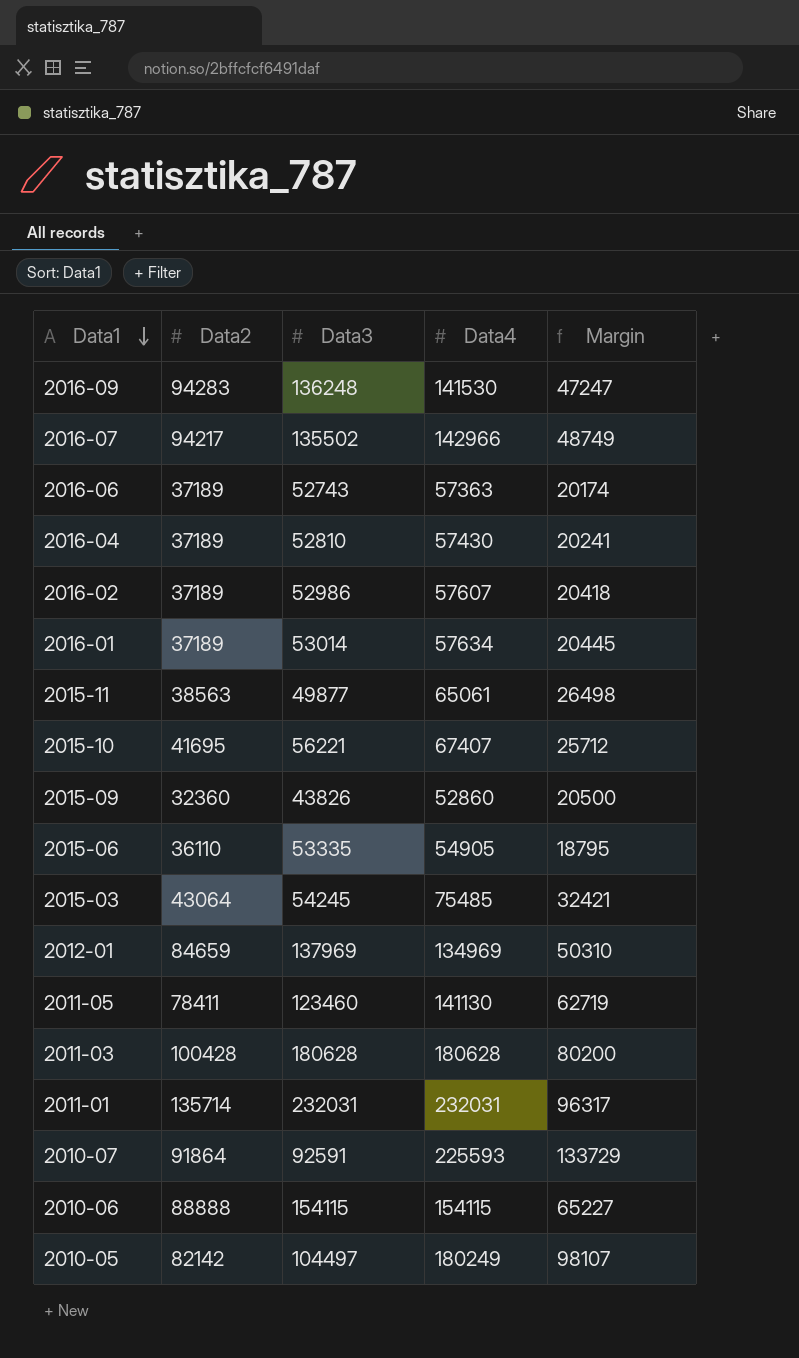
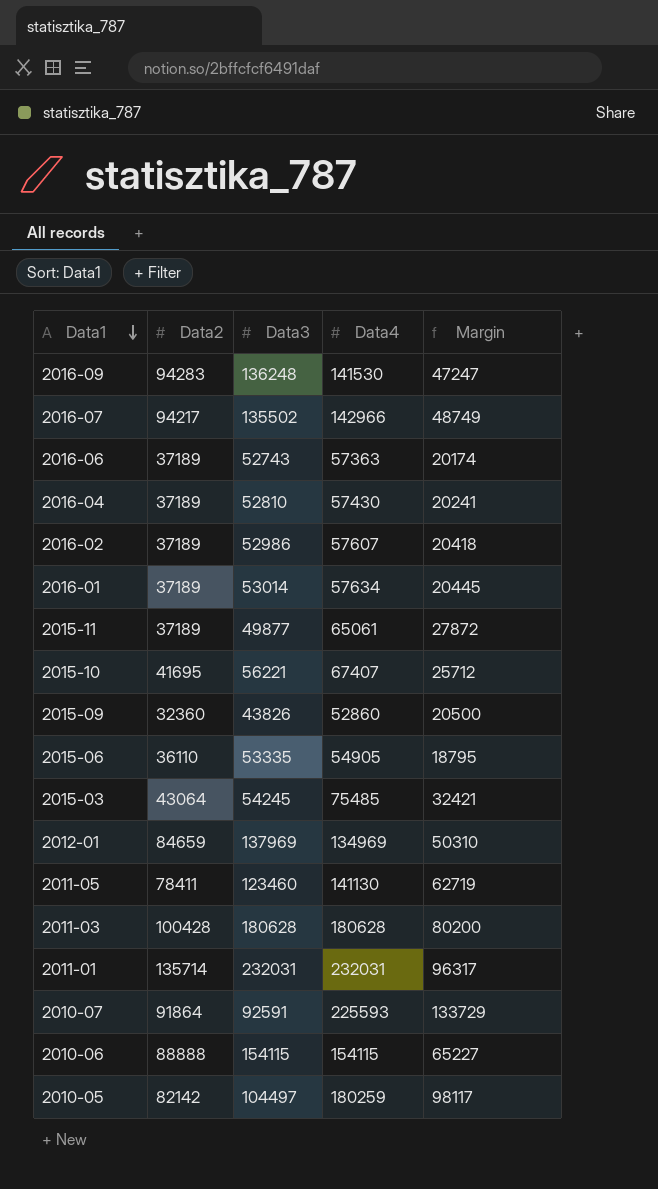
2015-11 | Data2: 38563 -> 37189
2015-11 | Margin: 26498 -> 27872
2010-05 | Data4: 180249 -> 180259
2010-05 | Margin: 98107 -> 98117

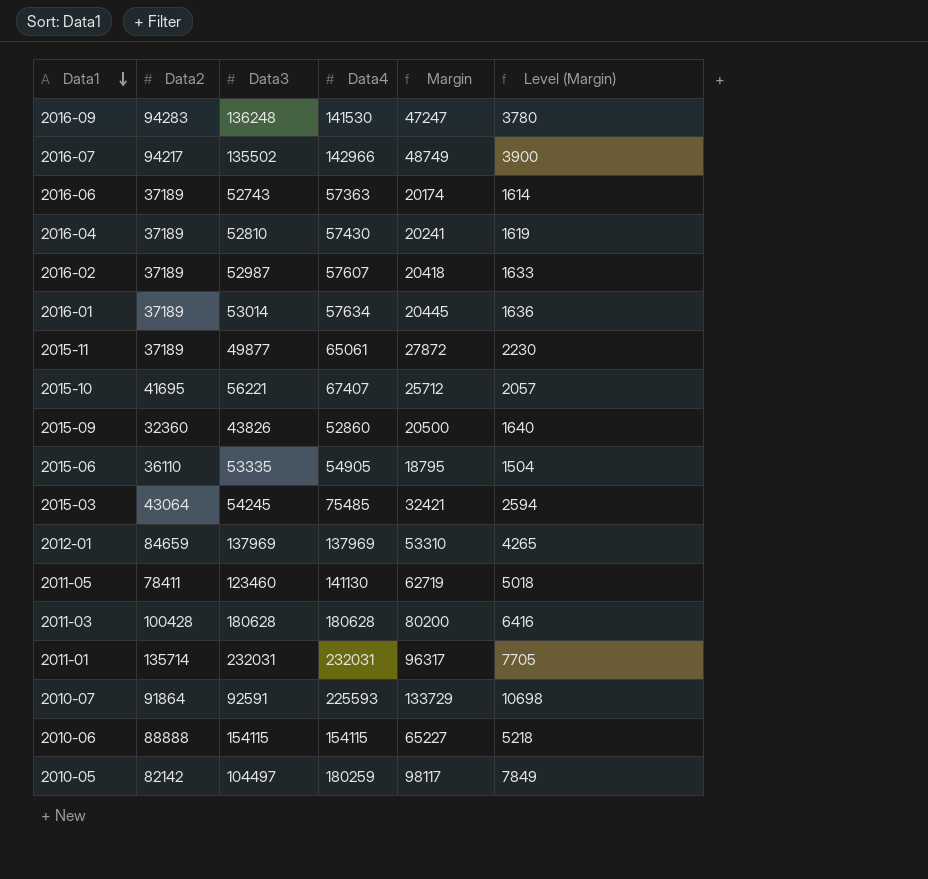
column Level (Margin) | formula: none -> [Margin] * 0.08
2016-02 | Data3: 52986 -> 52987
2012-01 | Data4: 134969 -> 137969
2012-01 | Margin: 50310 -> 53310

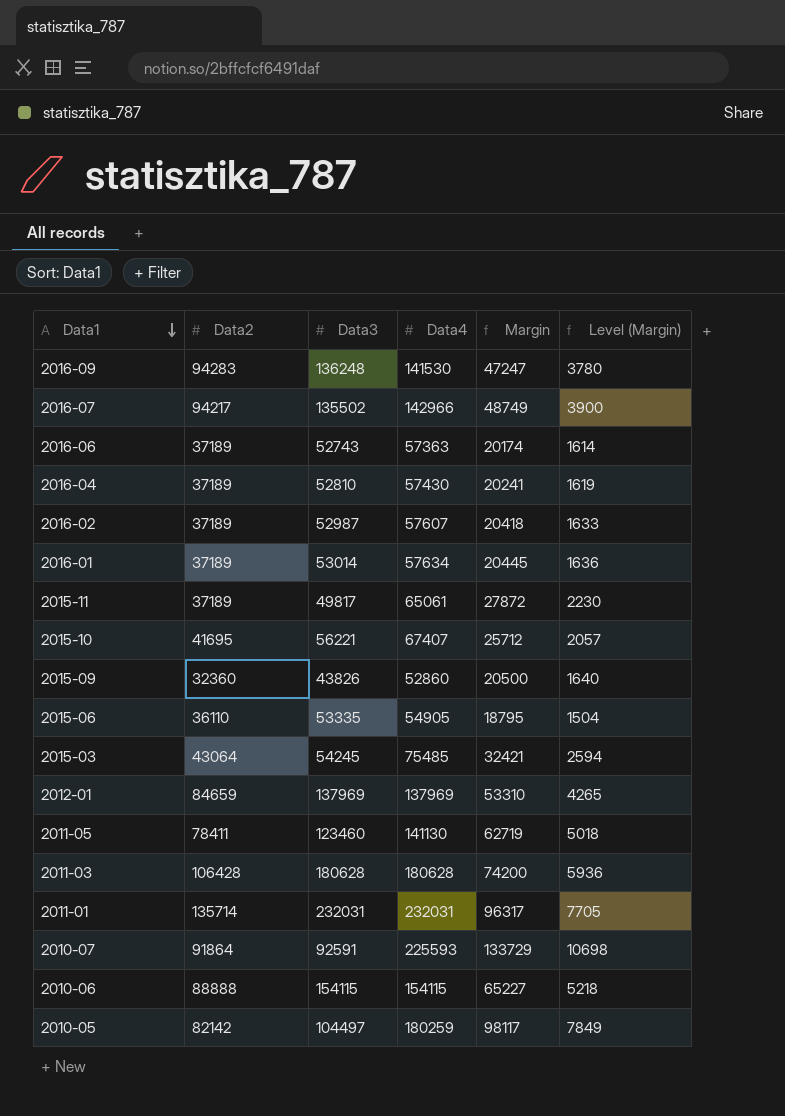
2015-11 | Data3: 49877 -> 49817
2011-03 | Data2: 100428 -> 106428
2011-03 | Margin: 80200 -> 74200
2011-03 | Level (Margin): 6416 -> 5936

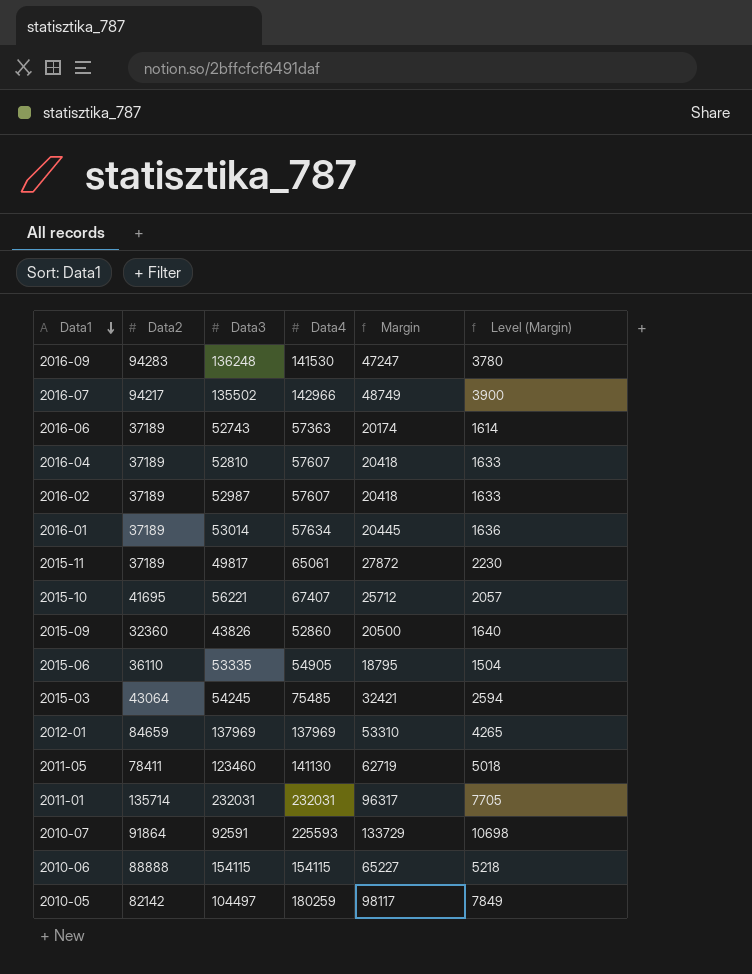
row 2011-03: 106428 | 180628 | 180628 | 74200 | 5936 -> none
2016-04 | Data4: 57430 -> 57607
2016-04 | Margin: 20241 -> 20418
2016-04 | Level (Margin): 1619 -> 1633

